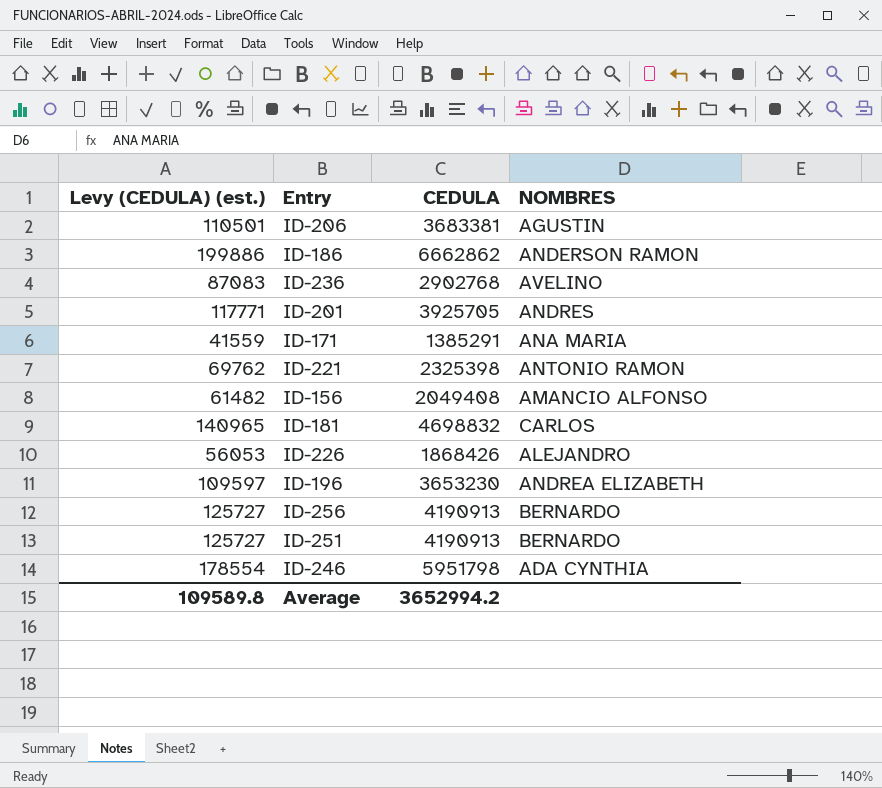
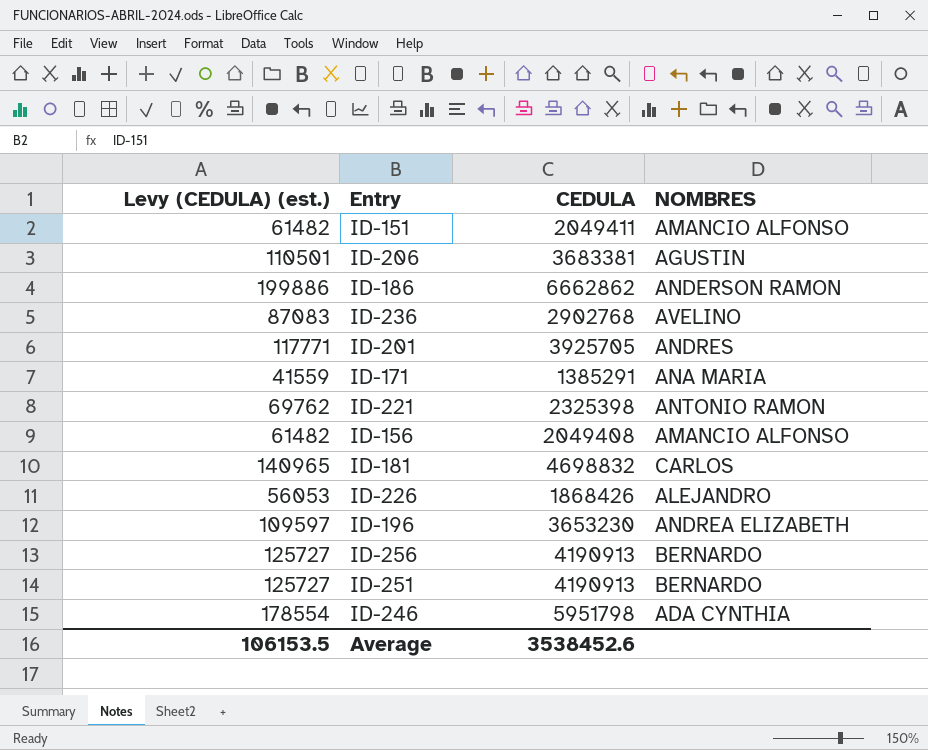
row ID-151: none -> 61482 | 2049411 | AMANCIO ALFONSO
Average | Levy (CEDULA) (est.): 109589.8 -> 106153.5
Average | CEDULA: 3652994.2 -> 3538452.6

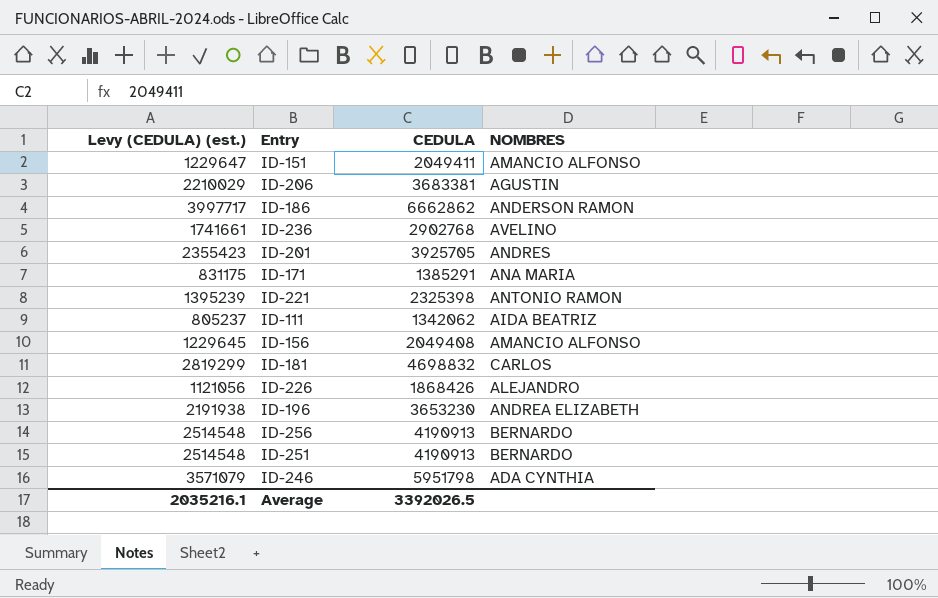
column Levy (CEDULA) (est.) | formula: [CEDULA] * 0.03 -> [CEDULA] * 0.6
row ID-111: none -> 805237 | 1342062 | AIDA BEATRIZ
Average | Levy (CEDULA) (est.): 106153.5 -> 2035216.1
Average | CEDULA: 3538452.6 -> 3392026.5

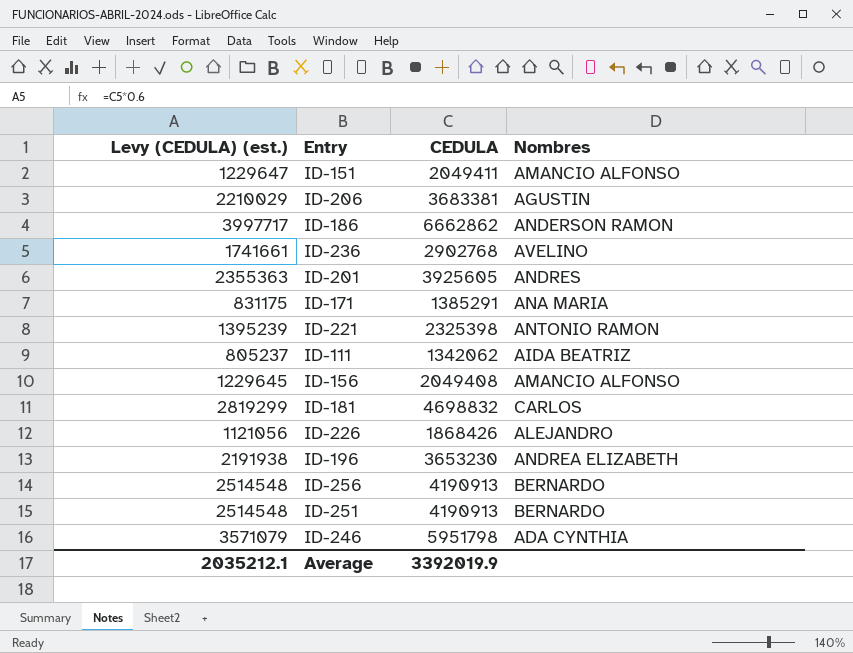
column name: NOMBRES -> Nombres
ID-201 | Levy (CEDULA) (est.): 2355423 -> 2355363
ID-201 | CEDULA: 3925705 -> 3925605
Average | Levy (CEDULA) (est.): 2035216.1 -> 2035212.1
Average | CEDULA: 3392026.5 -> 3392019.9

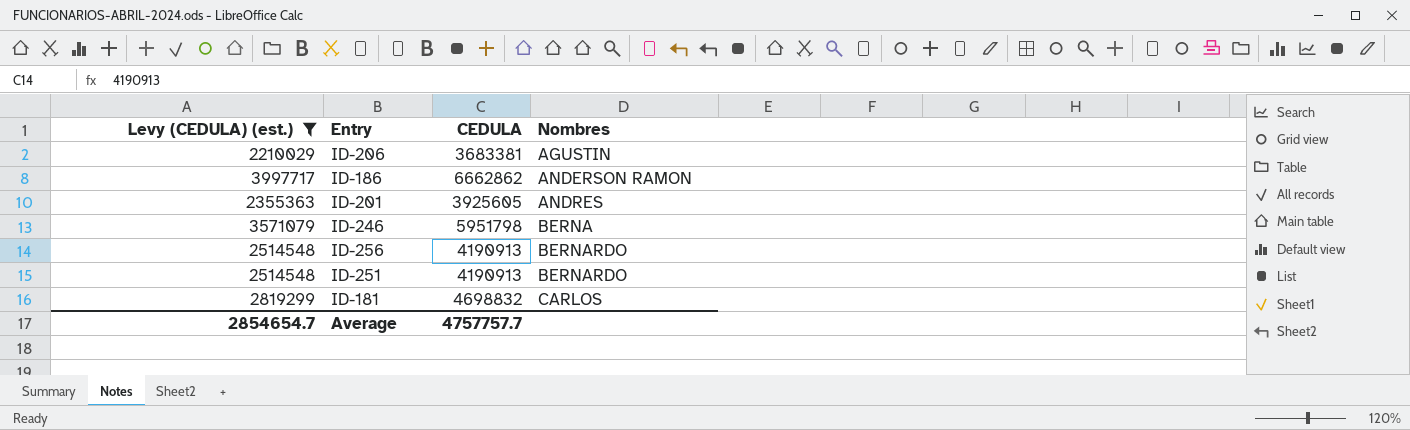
filter: none -> Levy (CEDULA) (est.) >= 2210029
row order: none -> Nombres ascending
ID-246 | Nombres: ADA CYNTHIA -> BERNA
Average | Levy (CEDULA) (est.): 2035212.1 -> 2854654.7
Average | CEDULA: 3392019.9 -> 4757757.7

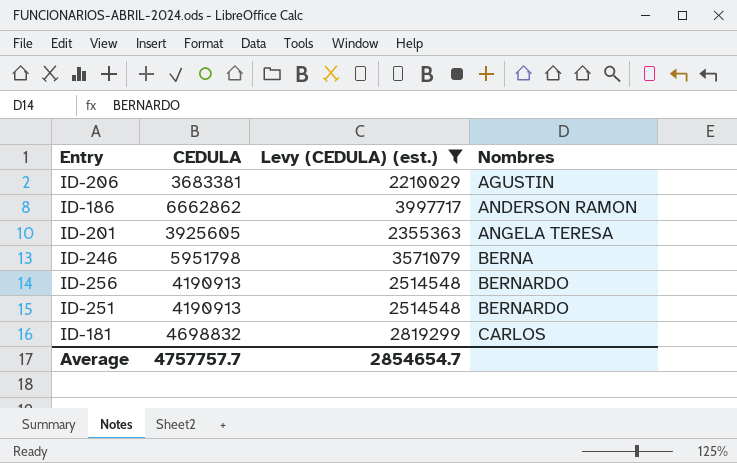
column Levy (CEDULA) (est.) | position: 1 -> 3
ID-201 | Nombres: ANDRES -> ANGELA TERESA

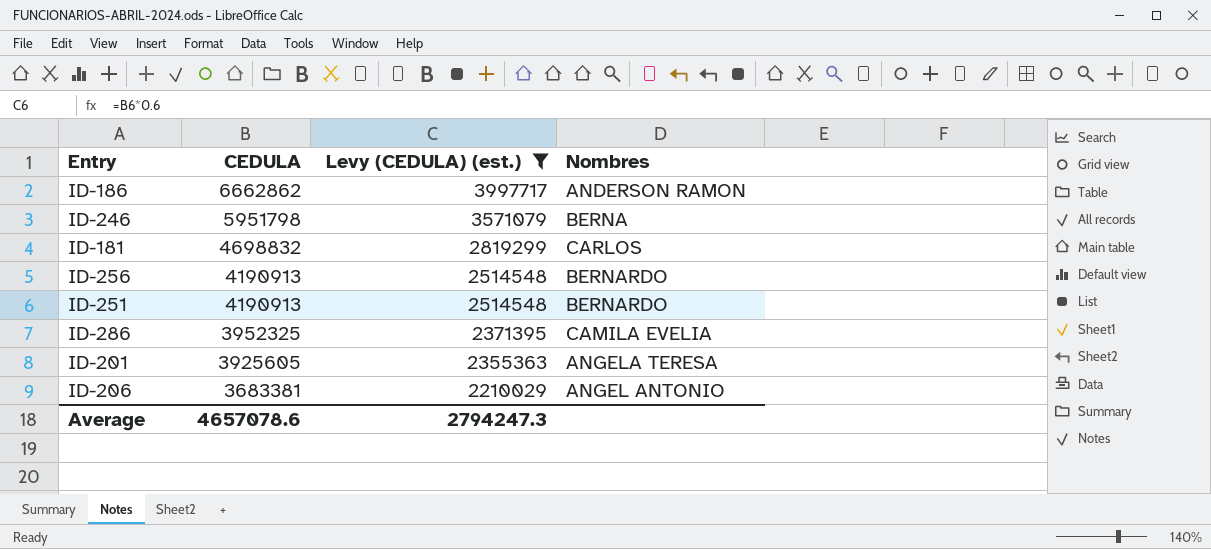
row order: Nombres ascending -> CEDULA descending
row ID-286: none -> 3952325 | 2371395 | CAMILA EVELIA
ID-206 | Nombres: AGUSTIN -> ANGEL ANTONIO
Average | CEDULA: 4757757.7 -> 4657078.6
Average | Levy (CEDULA) (est.): 2854654.7 -> 2794247.3

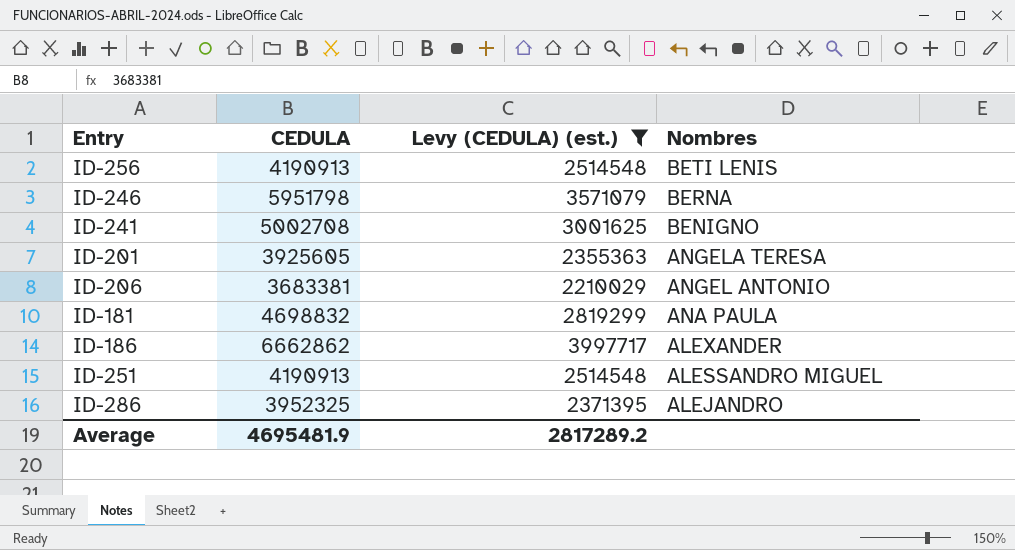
row order: CEDULA descending -> Nombres descending
ID-256 | Nombres: BERNARDO -> BETI LENIS
row ID-241: none -> 5002708 | 3001625 | BENIGNO
ID-181 | Nombres: CARLOS -> ANA PAULA
ID-186 | Nombres: ANDERSON RAMON -> ALEXANDER
ID-251 | Nombres: BERNARDO -> ALESSANDRO MIGUEL
ID-286 | Nombres: CAMILA EVELIA -> ALEJANDRO
Average | CEDULA: 4657078.6 -> 4695481.9
Average | Levy (CEDULA) (est.): 2794247.3 -> 2817289.2

